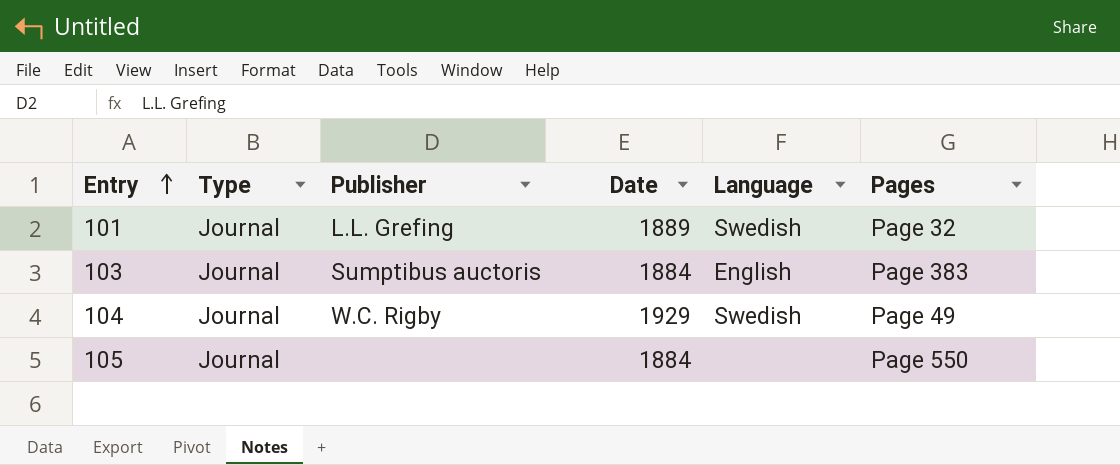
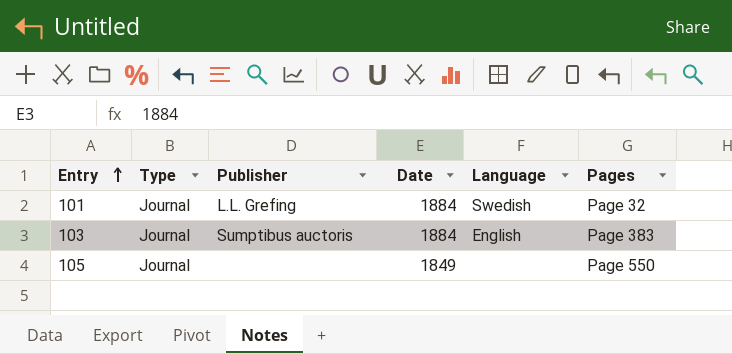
row 104: Journal | W.C. Rigby | 1929 | Swedish | Page 49 -> none
101 | Date: 1889 -> 1884
105 | Date: 1884 -> 1849

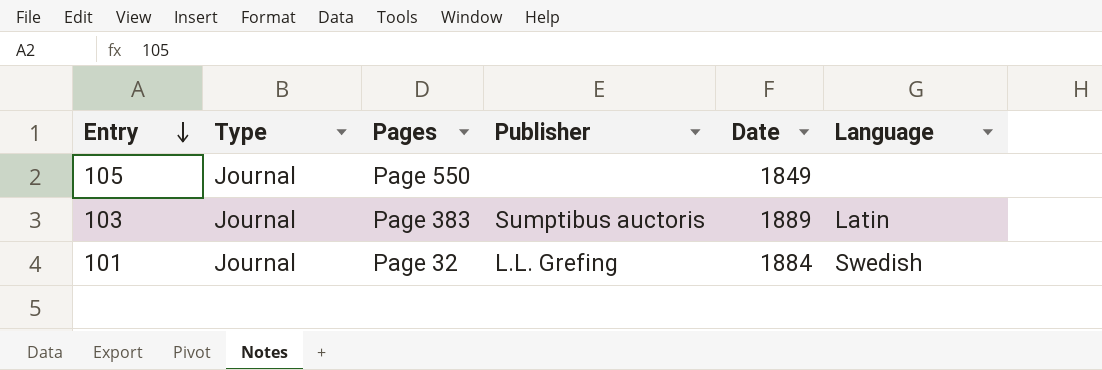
row order: Entry ascending -> Entry descending
column Pages | position: 6 -> 3
103 | Date: 1884 -> 1889
103 | Language: English -> Latin

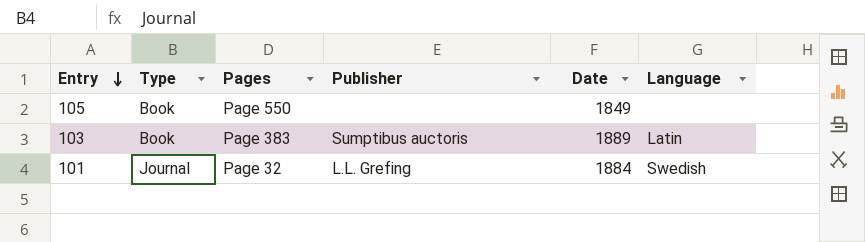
105 | Type: Journal -> Book
103 | Type: Journal -> Book

